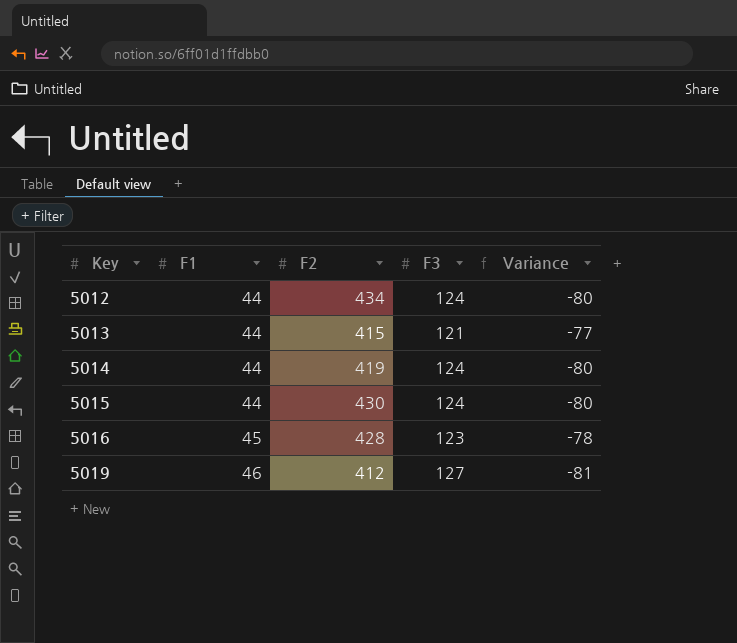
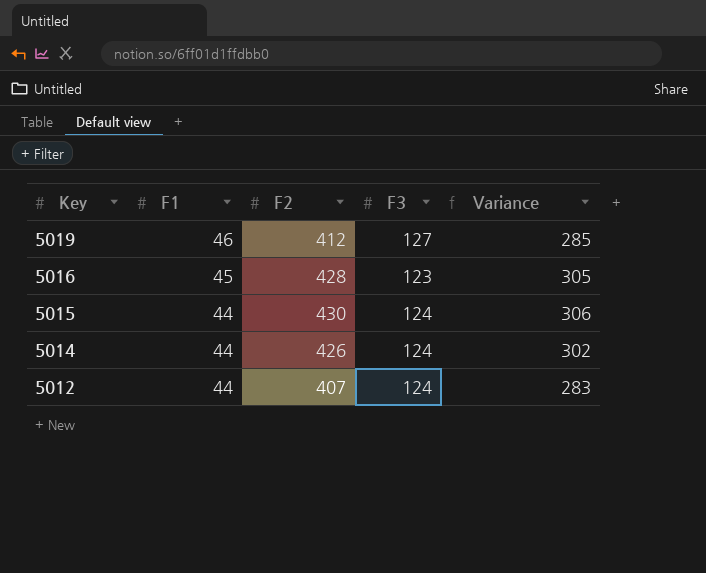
row order: Key ascending -> Key descending
column Variance | formula: [F1] - [F3] -> [F2] - [F3]
row 5013: 44 | 415 | 121 | -77 -> none
5014 | F2: 419 -> 426
5012 | F2: 434 -> 407

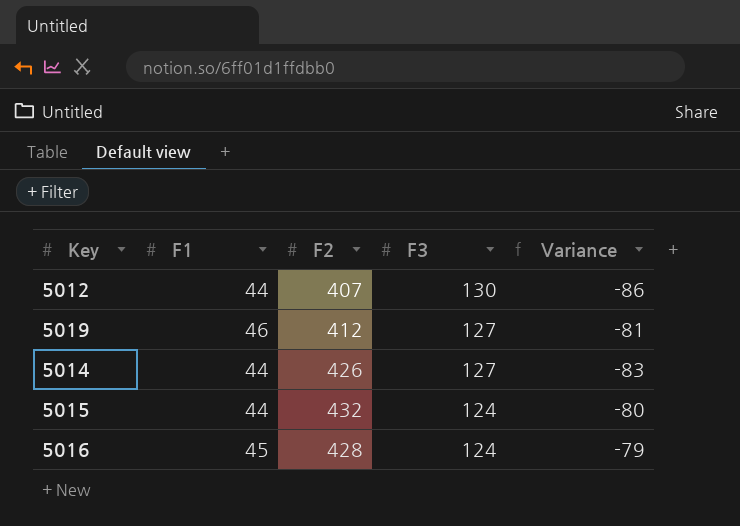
row order: Key descending -> F3 descending
column Variance | formula: [F2] - [F3] -> [F1] - [F3]
5012 | F3: 124 -> 130
5014 | F3: 124 -> 127
5015 | F2: 430 -> 432
5016 | F3: 123 -> 124

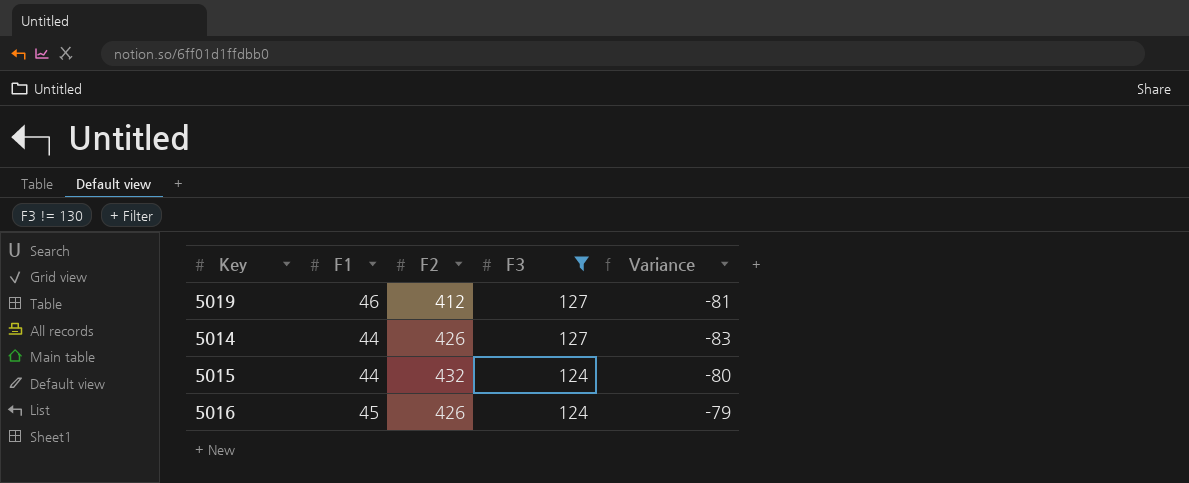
filter: none -> F3 != 130
5016 | F2: 428 -> 426

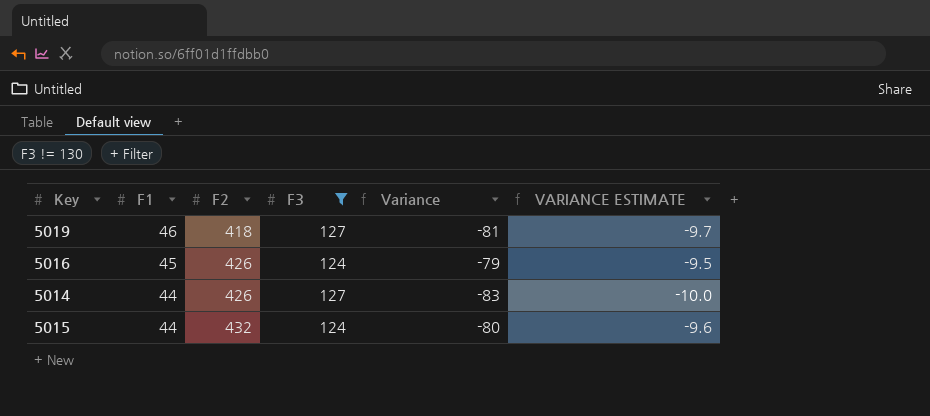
row order: F3 descending -> F1 descending
column VARIANCE ESTIMATE | formula: none -> [Variance] * 0.12
5019 | F2: 412 -> 418

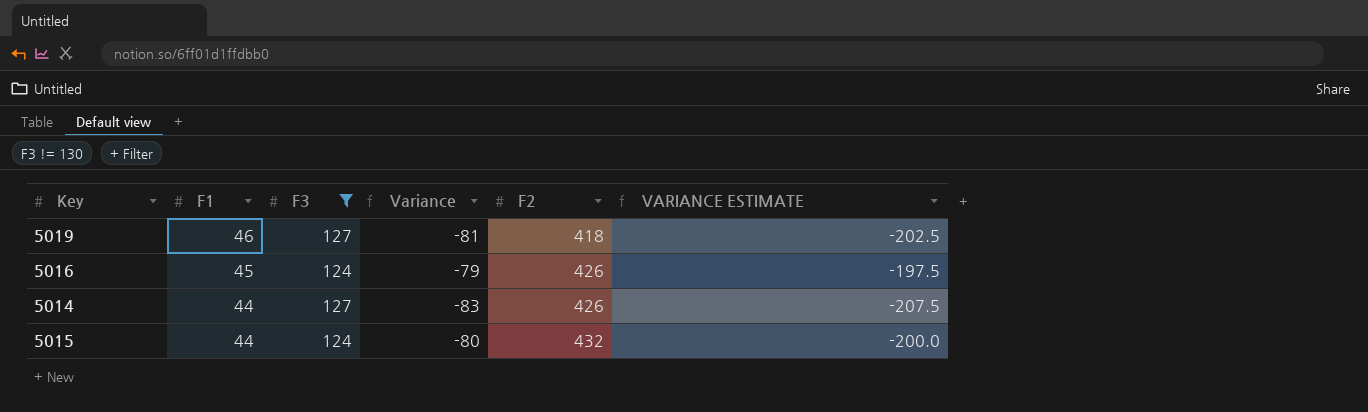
column F2 | position: 3 -> 5
column VARIANCE ESTIMATE | formula: [Variance] * 0.12 -> [Variance] * 2.5

